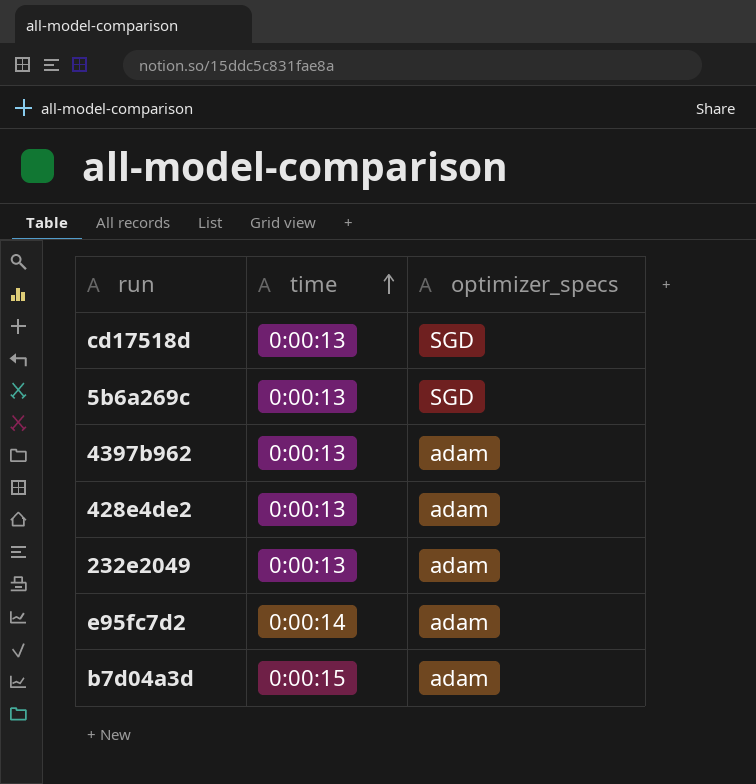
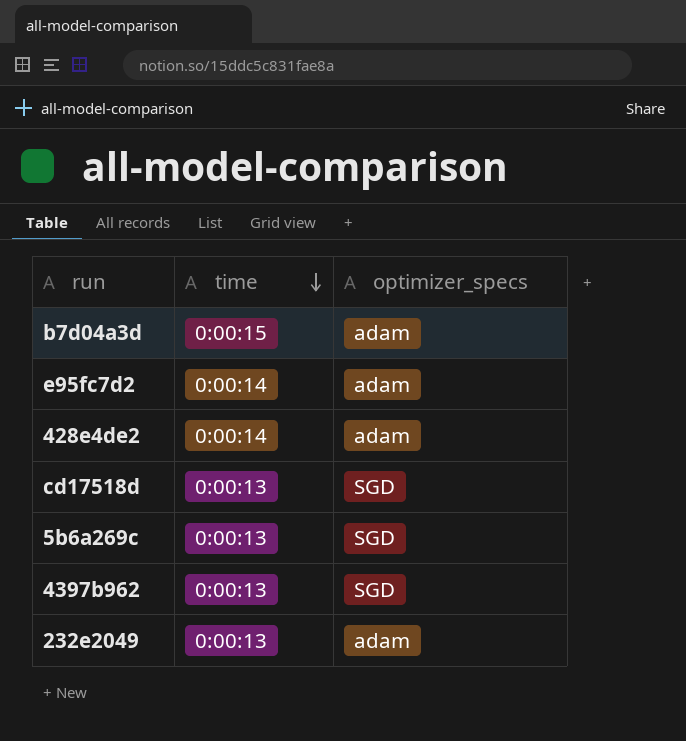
row order: time ascending -> time descending
428e4de2 | time: 0:00:13 -> 0:00:14
4397b962 | optimizer_specs: adam -> SGD

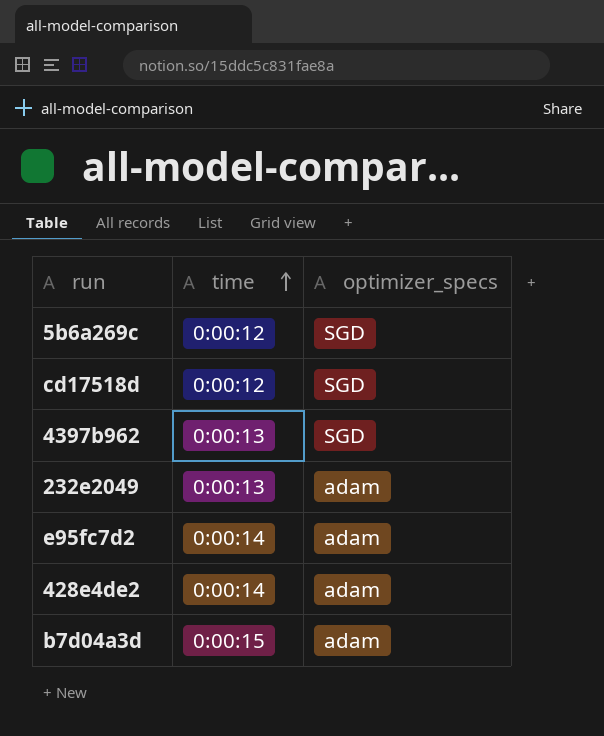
row order: time descending -> time ascending
5b6a269c | time: 0:00:13 -> 0:00:12
cd17518d | time: 0:00:13 -> 0:00:12

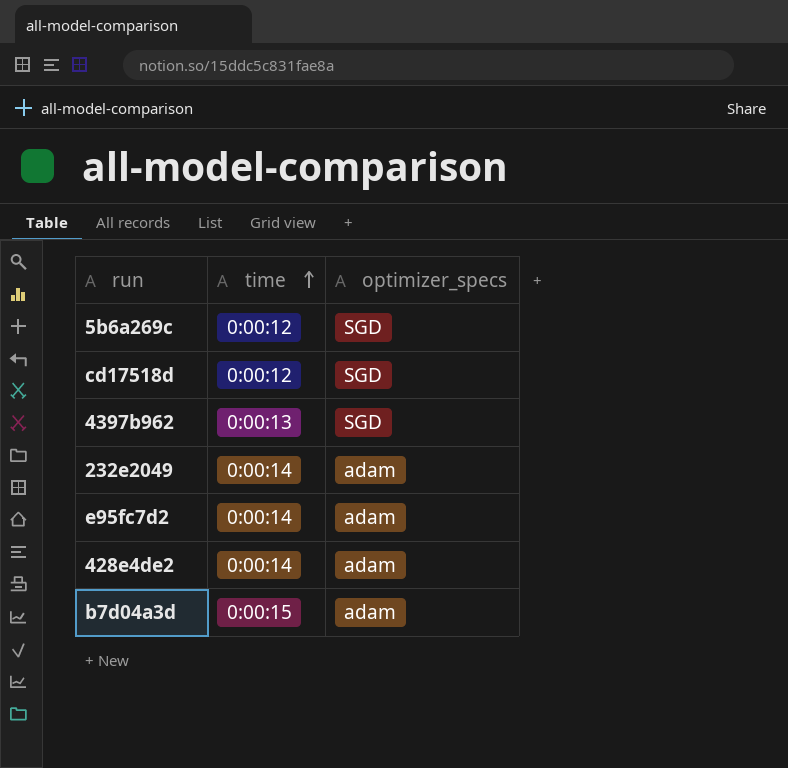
232e2049 | time: 0:00:13 -> 0:00:14

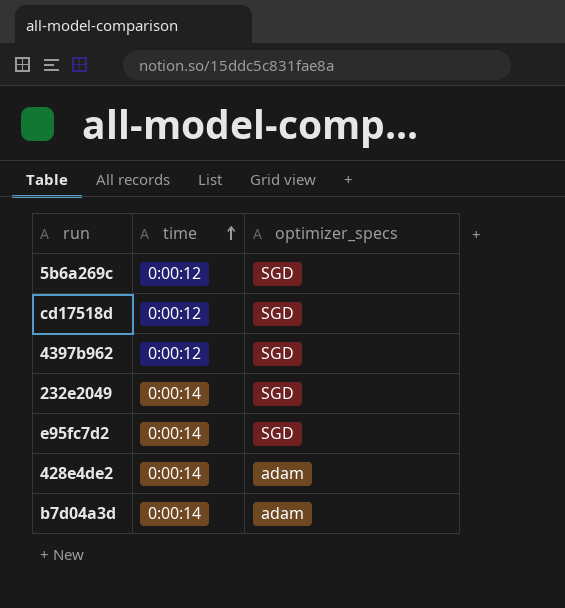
4397b962 | time: 0:00:13 -> 0:00:12
232e2049 | optimizer_specs: adam -> SGD
e95fc7d2 | optimizer_specs: adam -> SGD
b7d04a3d | time: 0:00:15 -> 0:00:14

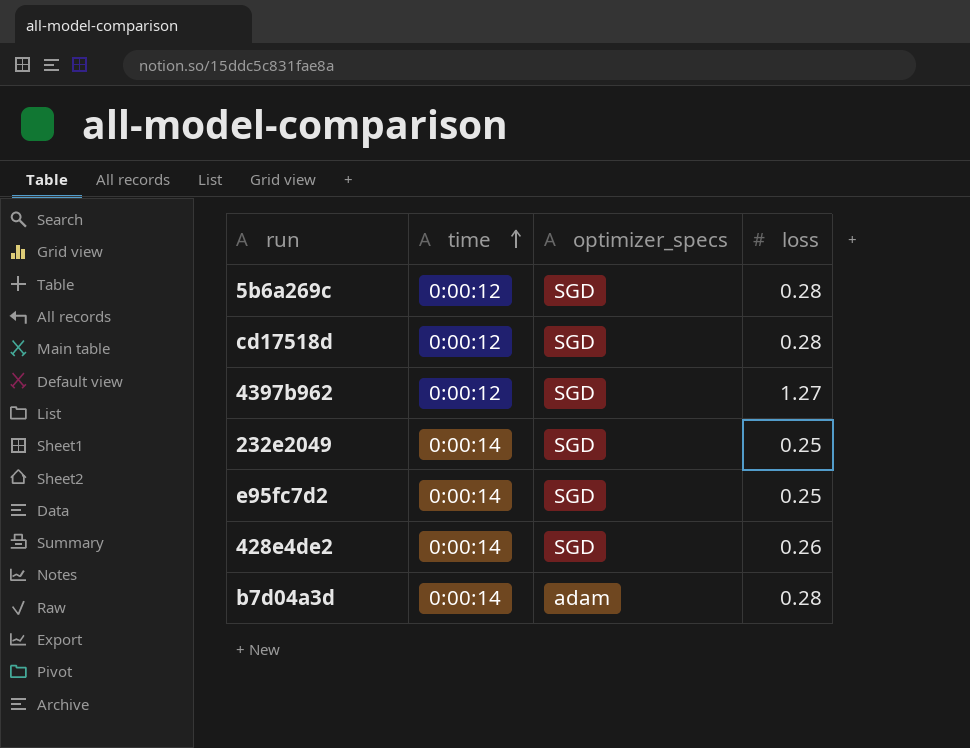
column loss | position: none -> 4
428e4de2 | optimizer_specs: adam -> SGD

